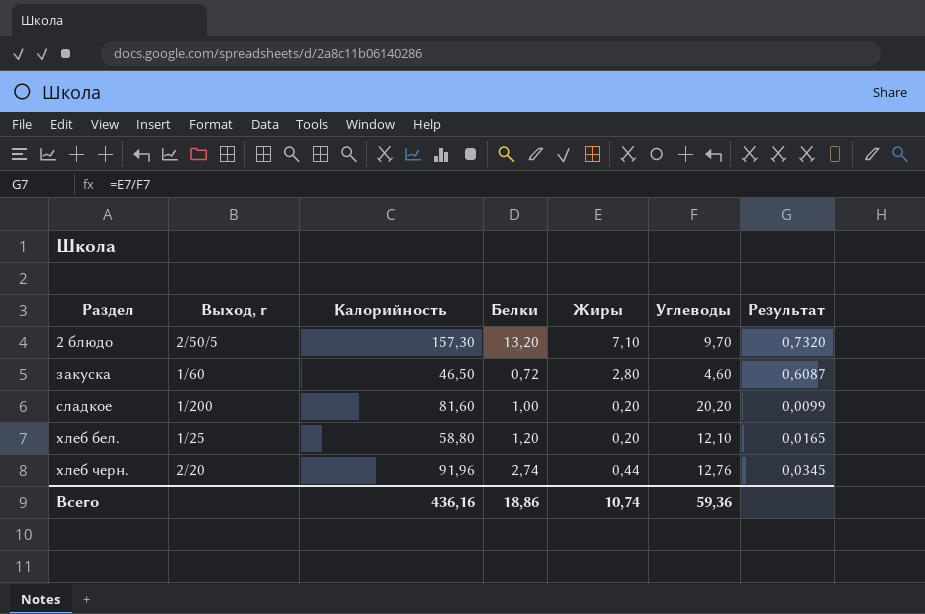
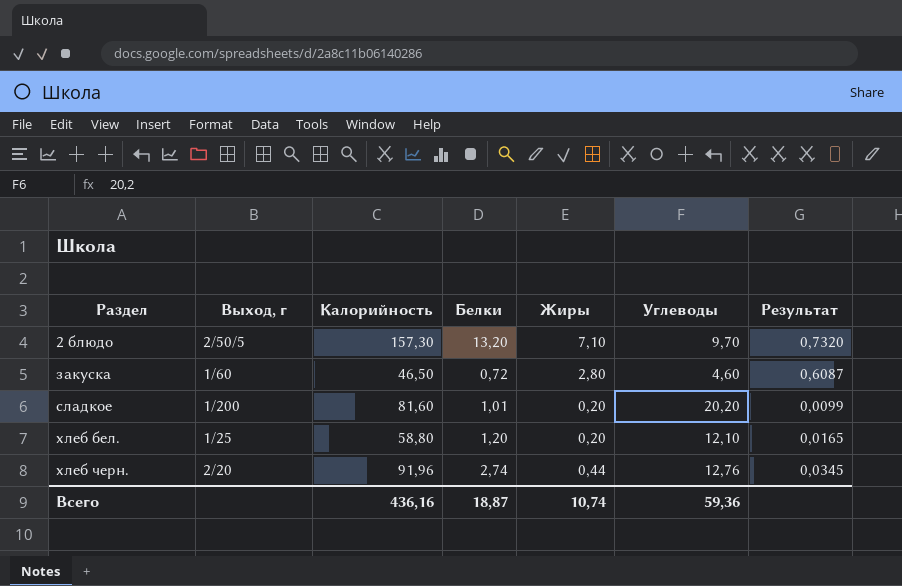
сладкое | Белки: 1,00 -> 1,01
Всего | Белки: 18,86 -> 18,87

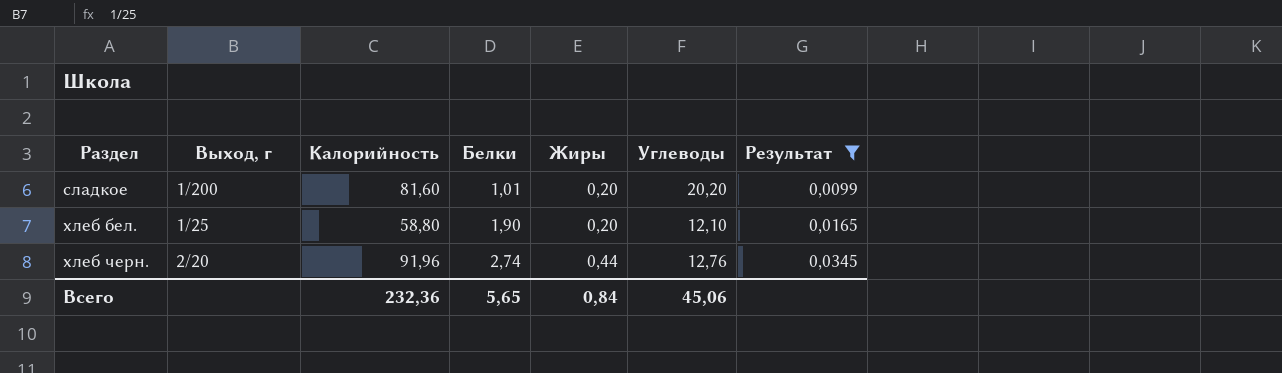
filter: none -> Результат <= 0,0345
хлеб бел. | Белки: 1,20 -> 1,90
Всего | Калорийность: 436,16 -> 232,36
Всего | Белки: 18,87 -> 5,65
Всего | Жиры: 10,74 -> 0,84
Всего | Углеводы: 59,36 -> 45,06

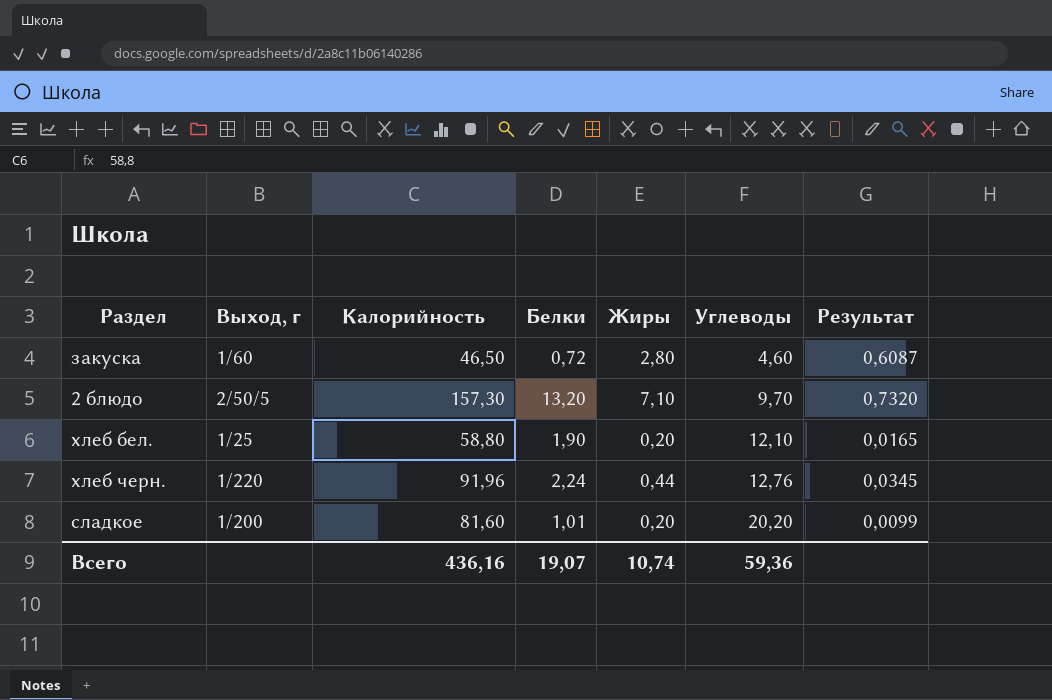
filter: Результат <= 0,0345 -> none
row order: Раздел ascending -> Углеводы ascending
хлеб черн. | Выход, г: 2/20 -> 1/220
хлеб черн. | Белки: 2,74 -> 2,24
Всего | Калорийность: 232,36 -> 436,16
Всего | Белки: 5,65 -> 19,07
Всего | Жиры: 0,84 -> 10,74
Всего | Углеводы: 45,06 -> 59,36

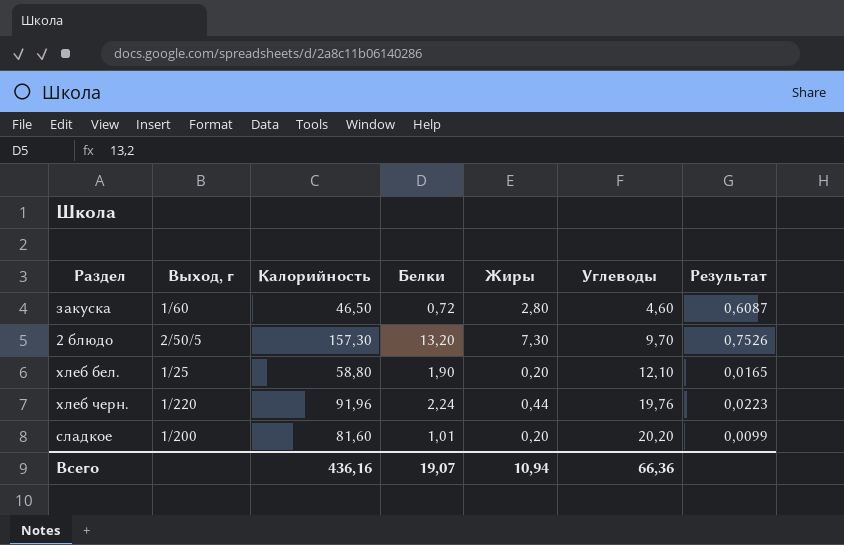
2 блюдо | Жиры: 7,10 -> 7,30
2 блюдо | Результат: 0,7320 -> 0,7526
хлеб черн. | Углеводы: 12,76 -> 19,76
хлеб черн. | Результат: 0,0345 -> 0,0223
Всего | Жиры: 10,74 -> 10,94
Всего | Углеводы: 59,36 -> 66,36

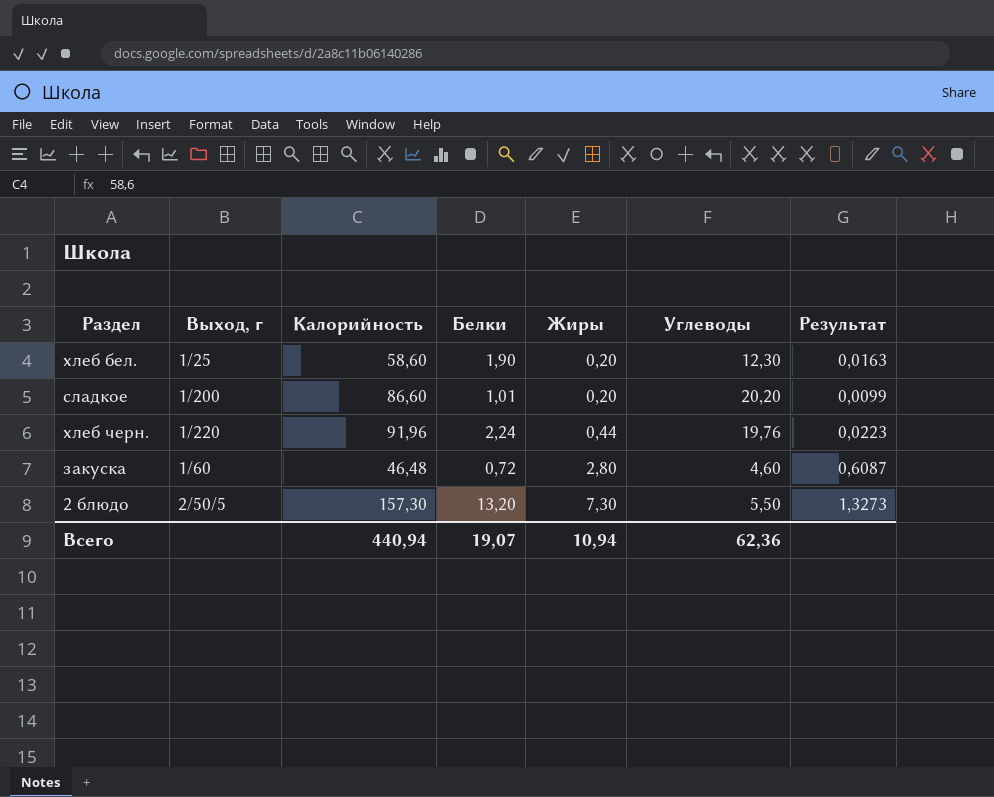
row order: Углеводы ascending -> Жиры ascending
хлеб бел. | Калорийность: 58,80 -> 58,60
хлеб бел. | Углеводы: 12,10 -> 12,30
хлеб бел. | Результат: 0,0165 -> 0,0163
сладкое | Калорийность: 81,60 -> 86,60
закуска | Калорийность: 46,50 -> 46,48
2 блюдо | Углеводы: 9,70 -> 5,50
2 блюдо | Результат: 0,7526 -> 1,3273
Всего | Калорийность: 436,16 -> 440,94
Всего | Углеводы: 66,36 -> 62,36

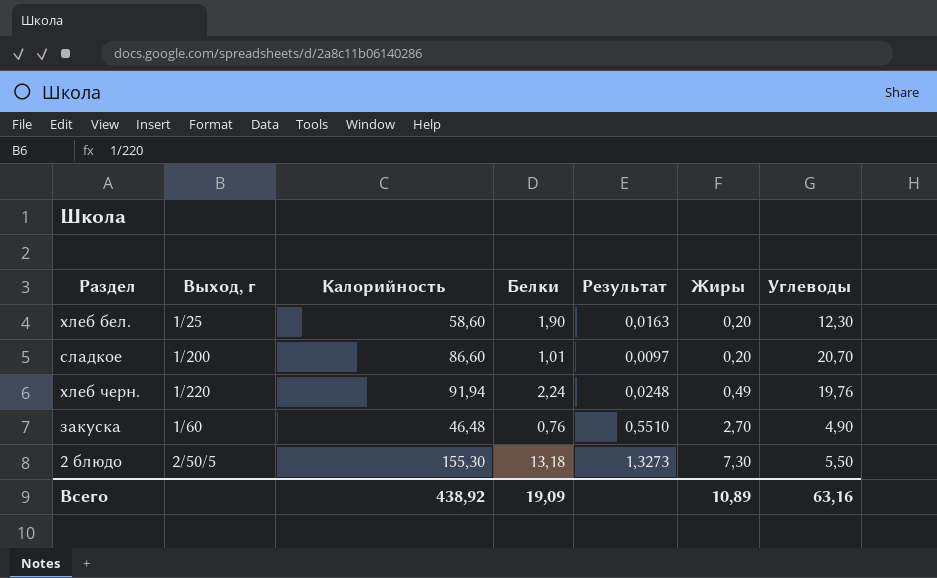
column Результат | position: 7 -> 5
сладкое | Результат: 0,0099 -> 0,0097
сладкое | Углеводы: 20,20 -> 20,70
хлеб черн. | Калорийность: 91,96 -> 91,94
хлеб черн. | Результат: 0,0223 -> 0,0248
хлеб черн. | Жиры: 0,44 -> 0,49
закуска | Белки: 0,72 -> 0,76
закуска | Результат: 0,6087 -> 0,5510
закуска | Жиры: 2,80 -> 2,70
закуска | Углеводы: 4,60 -> 4,90
2 блюдо | Калорийность: 157,30 -> 155,30
2 блюдо | Белки: 13,20 -> 13,18
Всего | Калорийность: 440,94 -> 438,92
Всего | Белки: 19,07 -> 19,09
Всего | Жиры: 10,94 -> 10,89
Всего | Углеводы: 62,36 -> 63,16

